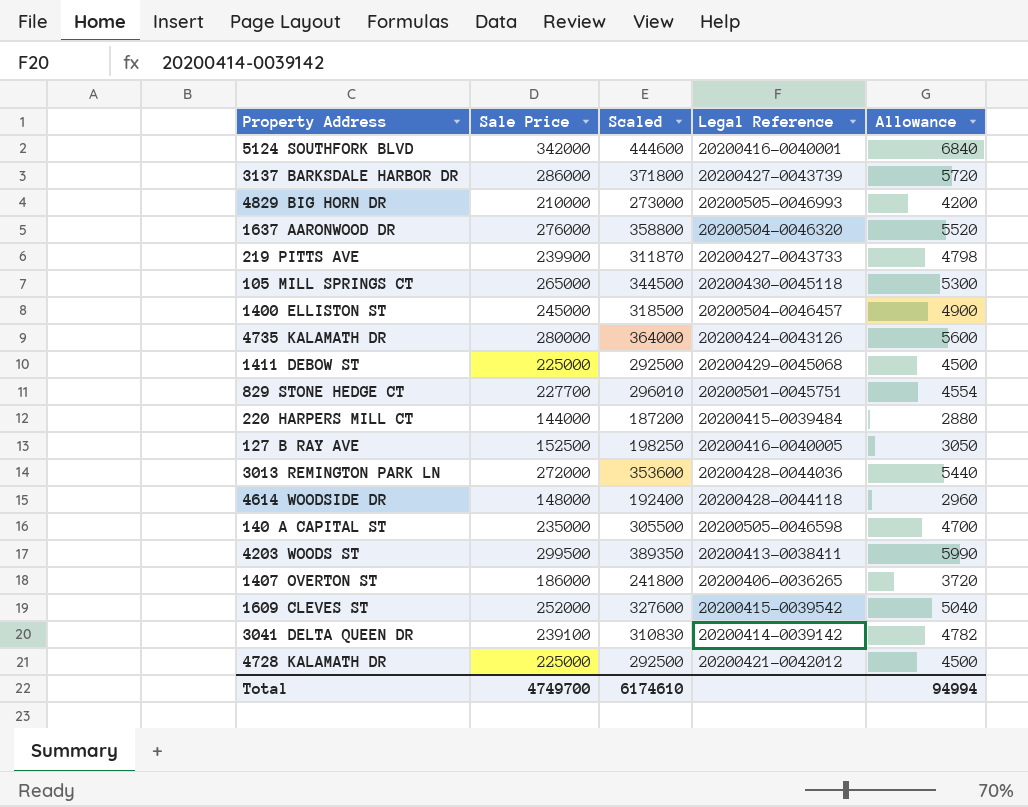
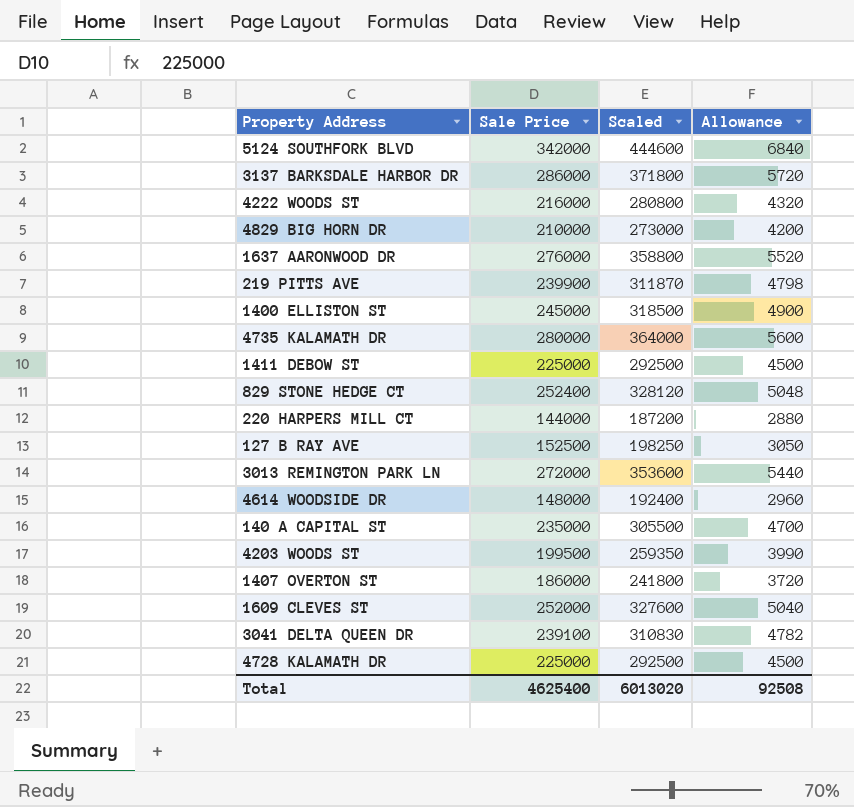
column Legal Reference | position: 4 -> none
row 105 MILL SPRINGS CT: 265000 | 344500 | 20200430-0045118 | 5300 -> none
row 4222 WOODS ST: none -> 216000 | 280800 | 4320
829 STONE HEDGE CT | Sale Price: 227700 -> 252400
829 STONE HEDGE CT | Scaled: 296010 -> 328120
829 STONE HEDGE CT | Allowance: 4554 -> 5048
4203 WOODS ST | Sale Price: 299500 -> 199500
4203 WOODS ST | Scaled: 389350 -> 259350
4203 WOODS ST | Allowance: 5990 -> 3990
Total | Sale Price: 4749700 -> 4625400
Total | Scaled: 6174610 -> 6013020
Total | Allowance: 94994 -> 92508

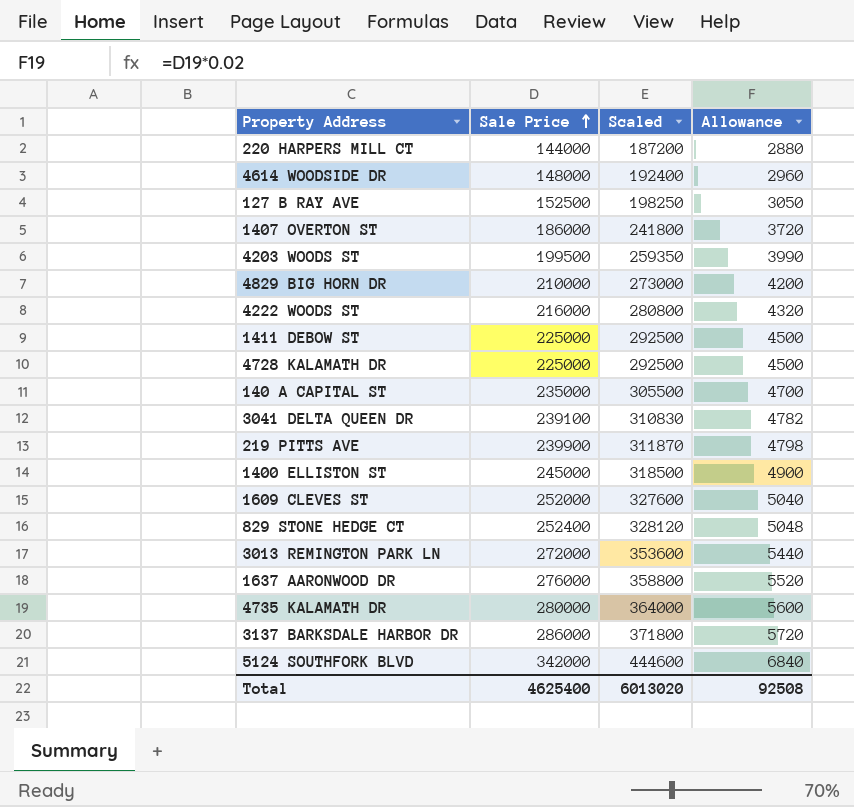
row order: none -> Sale Price ascending

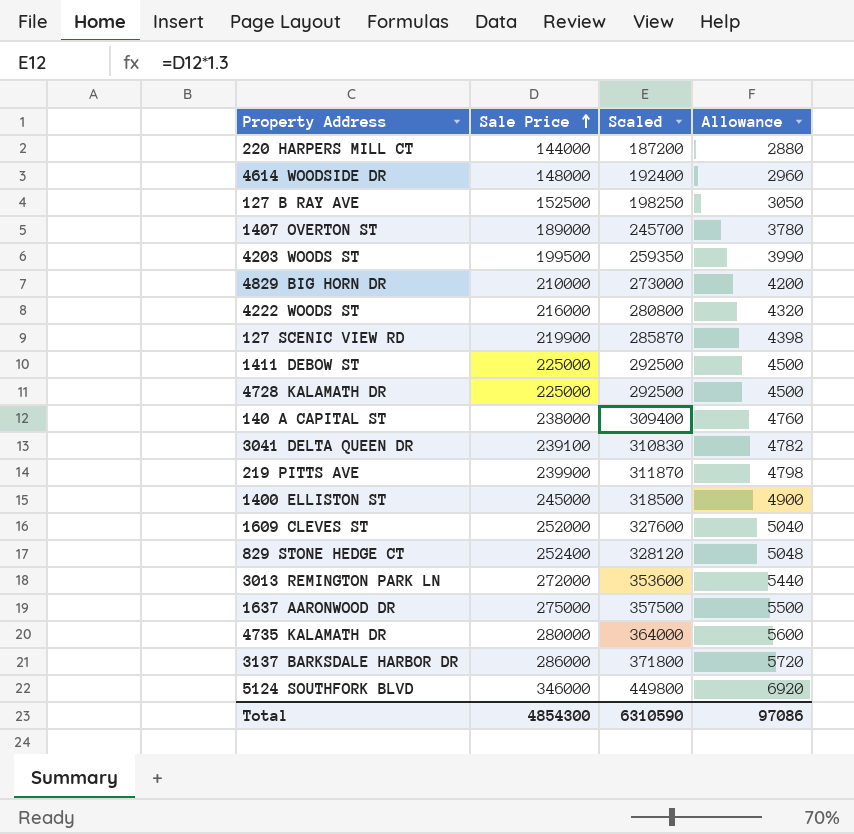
1407 OVERTON ST | Sale Price: 186000 -> 189000
1407 OVERTON ST | Scaled: 241800 -> 245700
1407 OVERTON ST | Allowance: 3720 -> 3780
row 127 SCENIC VIEW RD: none -> 219900 | 285870 | 4398
140 A CAPITAL ST | Sale Price: 235000 -> 238000
140 A CAPITAL ST | Scaled: 305500 -> 309400
140 A CAPITAL ST | Allowance: 4700 -> 4760
1637 AARONWOOD DR | Sale Price: 276000 -> 275000
1637 AARONWOOD DR | Scaled: 358800 -> 357500
1637 AARONWOOD DR | Allowance: 5520 -> 5500
5124 SOUTHFORK BLVD | Sale Price: 342000 -> 346000
5124 SOUTHFORK BLVD | Scaled: 444600 -> 449800
5124 SOUTHFORK BLVD | Allowance: 6840 -> 6920
Total | Sale Price: 4625400 -> 4854300
Total | Scaled: 6013020 -> 6310590
Total | Allowance: 92508 -> 97086

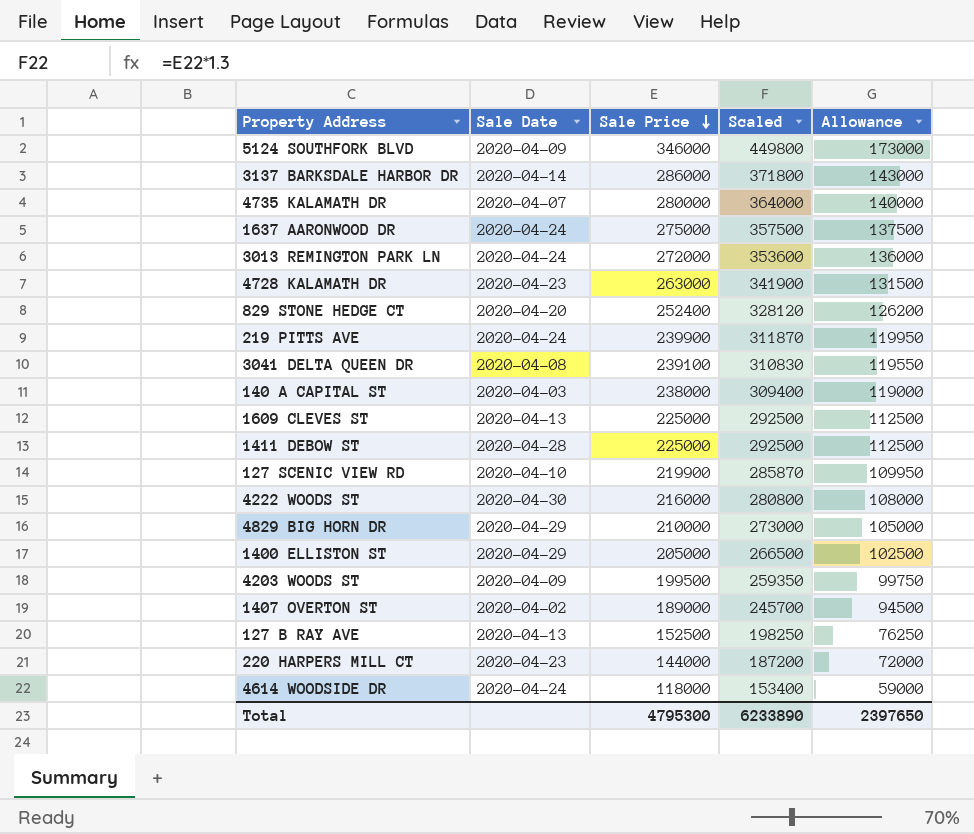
row order: Sale Price ascending -> Sale Price descending
column Sale Date | position: none -> 2
column Allowance | formula: [Sale Price] * 0.02 -> [Sale Price] * 0.5
4728 KALAMATH DR | Sale Price: 225000 -> 263000
4728 KALAMATH DR | Scaled: 292500 -> 341900
1609 CLEVES ST | Sale Price: 252000 -> 225000
1609 CLEVES ST | Scaled: 327600 -> 292500
1400 ELLISTON ST | Sale Price: 245000 -> 205000
1400 ELLISTON ST | Scaled: 318500 -> 266500
4614 WOODSIDE DR | Sale Price: 148000 -> 118000
4614 WOODSIDE DR | Scaled: 192400 -> 153400
Total | Sale Price: 4854300 -> 4795300
Total | Scaled: 6310590 -> 6233890
Total | Allowance: 97086 -> 2397650

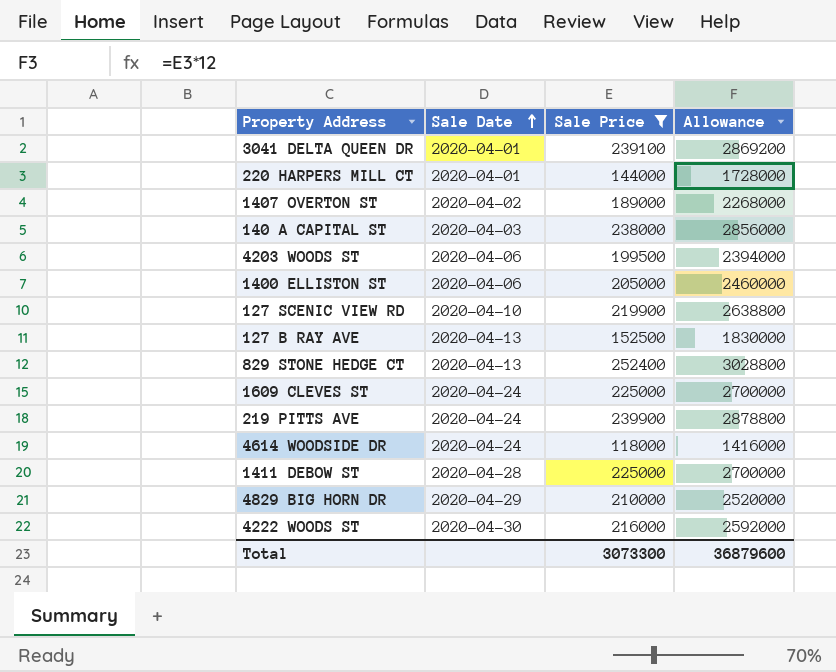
filter: none -> Sale Price <= 252400
row order: Sale Price descending -> Sale Date ascending
column Scaled | formula: [Sale Price] * 1.3 -> none
column Allowance | formula: [Sale Price] * 0.5 -> [Sale Price] * 12
3041 DELTA QUEEN DR | Sale Date: 2020-04-08 -> 2020-04-01
220 HARPERS MILL CT | Sale Date: 2020-04-23 -> 2020-04-01
4203 WOODS ST | Sale Date: 2020-04-09 -> 2020-04-06
1400 ELLISTON ST | Sale Date: 2020-04-29 -> 2020-04-06
829 STONE HEDGE CT | Sale Date: 2020-04-20 -> 2020-04-13
1609 CLEVES ST | Sale Date: 2020-04-13 -> 2020-04-24
Total | Sale Price: 4795300 -> 3073300
Total | Allowance: 2397650 -> 36879600

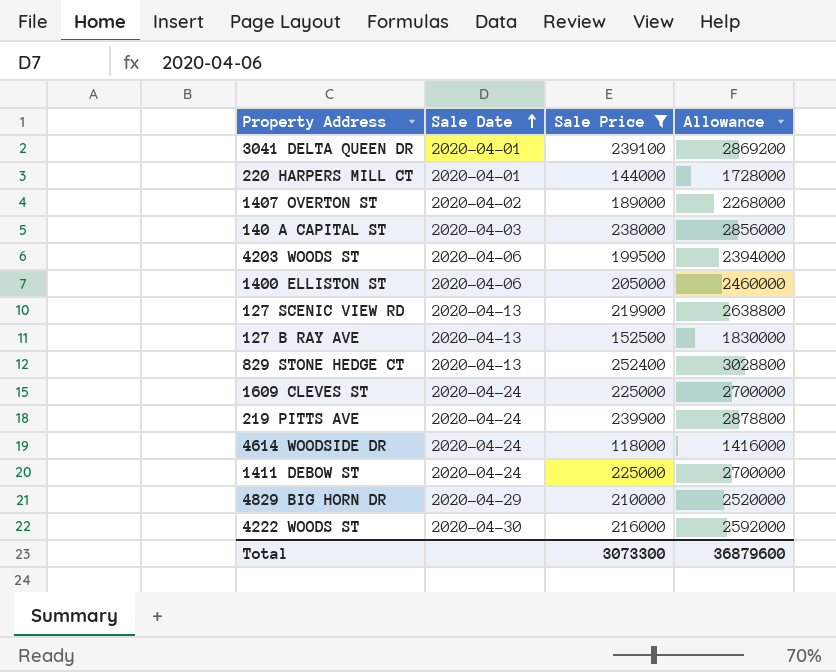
127 SCENIC VIEW RD | Sale Date: 2020-04-10 -> 2020-04-13
1411 DEBOW ST | Sale Date: 2020-04-28 -> 2020-04-24

